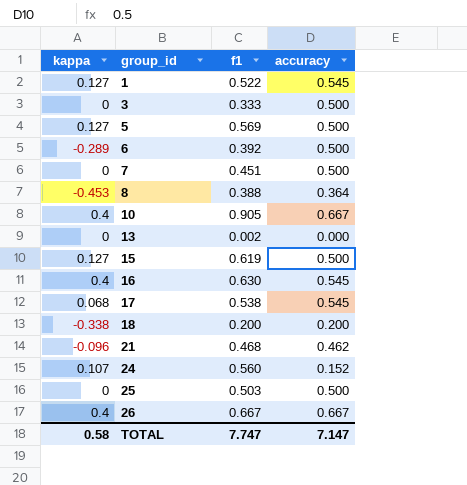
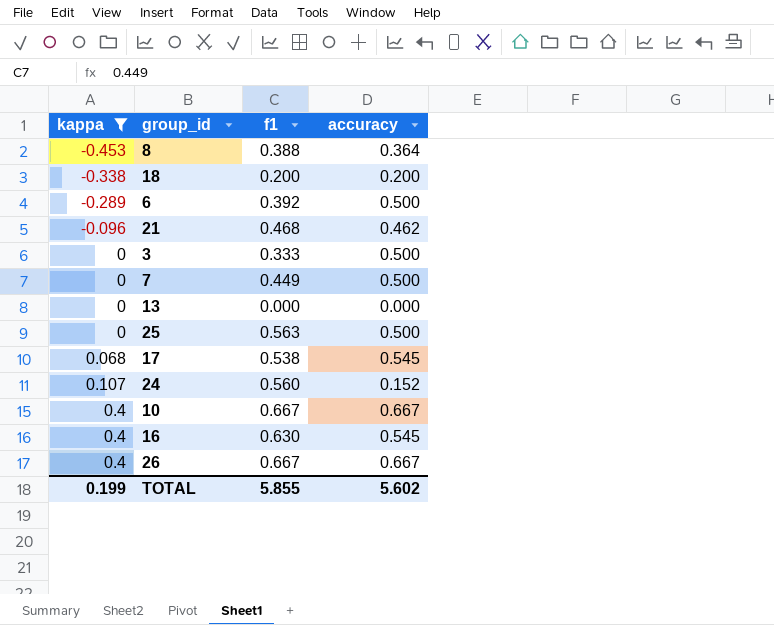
filter: none -> kappa != 0.127
row order: group_id ascending -> kappa ascending
7 | f1: 0.451 -> 0.449
13 | f1: 0.002 -> 0.000
25 | f1: 0.503 -> 0.563
10 | f1: 0.905 -> 0.667
TOTAL | kappa: 0.58 -> 0.199
TOTAL | f1: 7.747 -> 5.855
TOTAL | accuracy: 7.147 -> 5.602

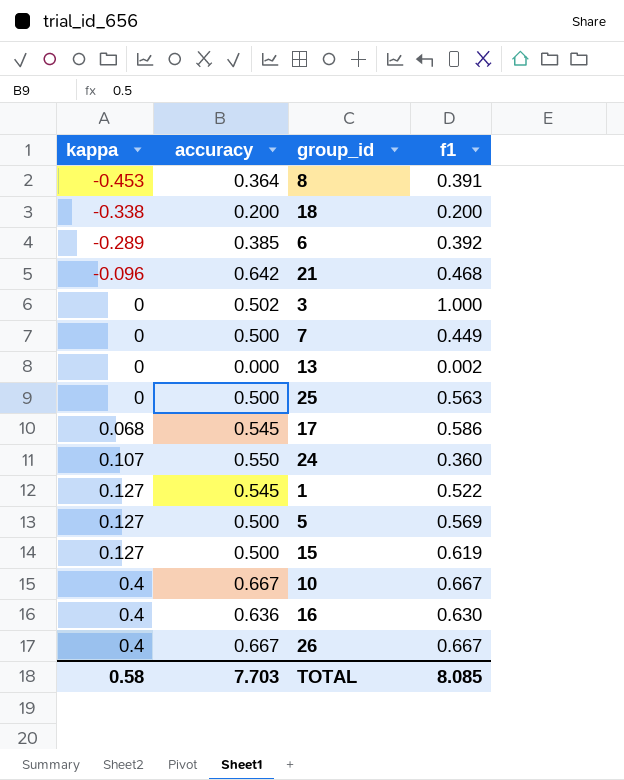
filter: kappa != 0.127 -> none
column accuracy | position: 4 -> 2
8 | f1: 0.388 -> 0.391
6 | accuracy: 0.500 -> 0.385
21 | accuracy: 0.462 -> 0.642
3 | accuracy: 0.500 -> 0.502
3 | f1: 0.333 -> 1.000
13 | f1: 0.000 -> 0.002
17 | f1: 0.538 -> 0.586
24 | accuracy: 0.152 -> 0.550
24 | f1: 0.560 -> 0.360
16 | accuracy: 0.545 -> 0.636
TOTAL | kappa: 0.199 -> 0.58
TOTAL | accuracy: 5.602 -> 7.703
TOTAL | f1: 5.855 -> 8.085

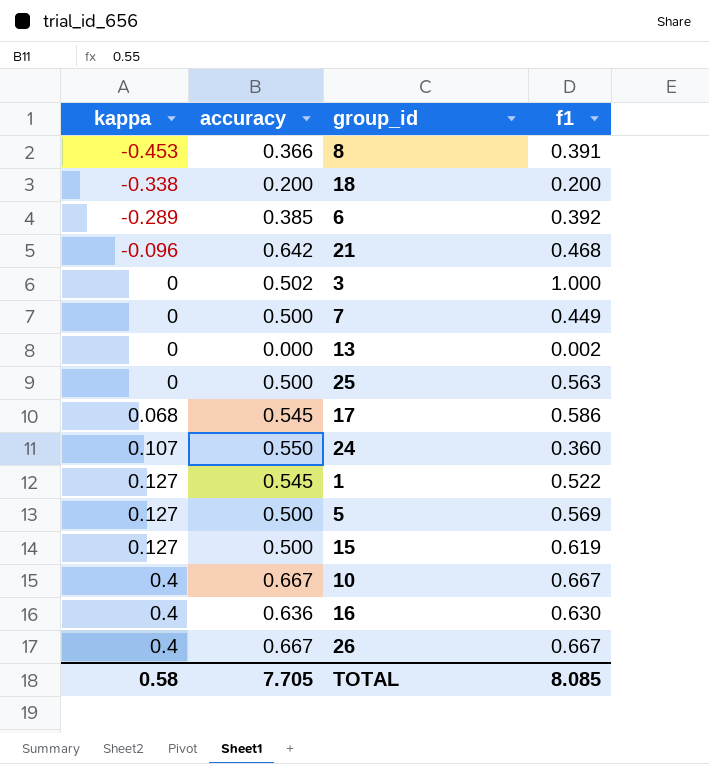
8 | accuracy: 0.364 -> 0.366
TOTAL | accuracy: 7.703 -> 7.705

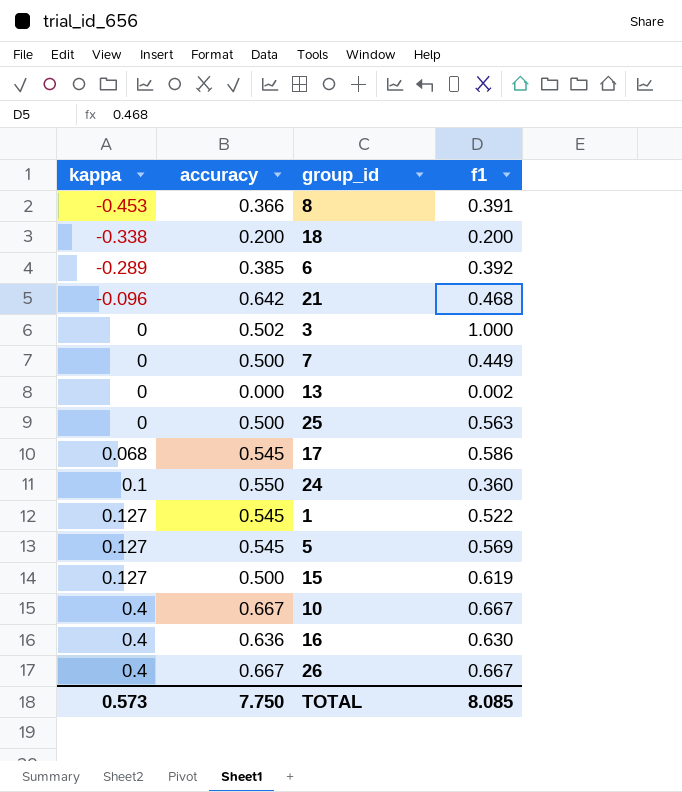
24 | kappa: 0.107 -> 0.1
5 | accuracy: 0.500 -> 0.545
TOTAL | kappa: 0.58 -> 0.573
TOTAL | accuracy: 7.705 -> 7.750

